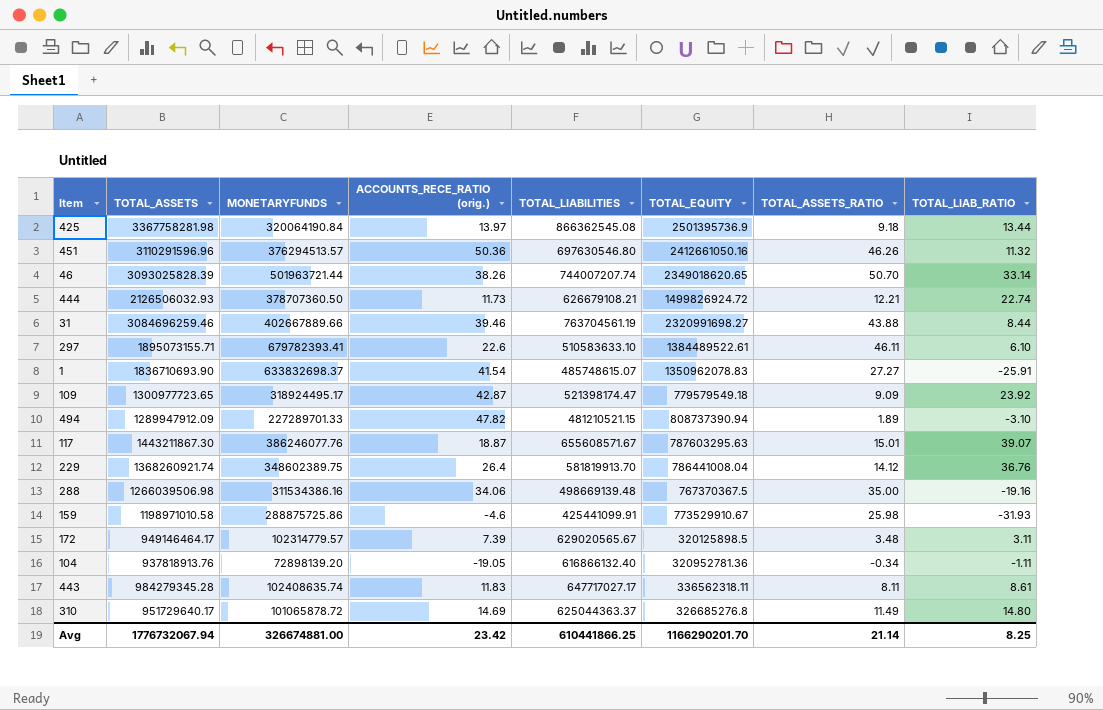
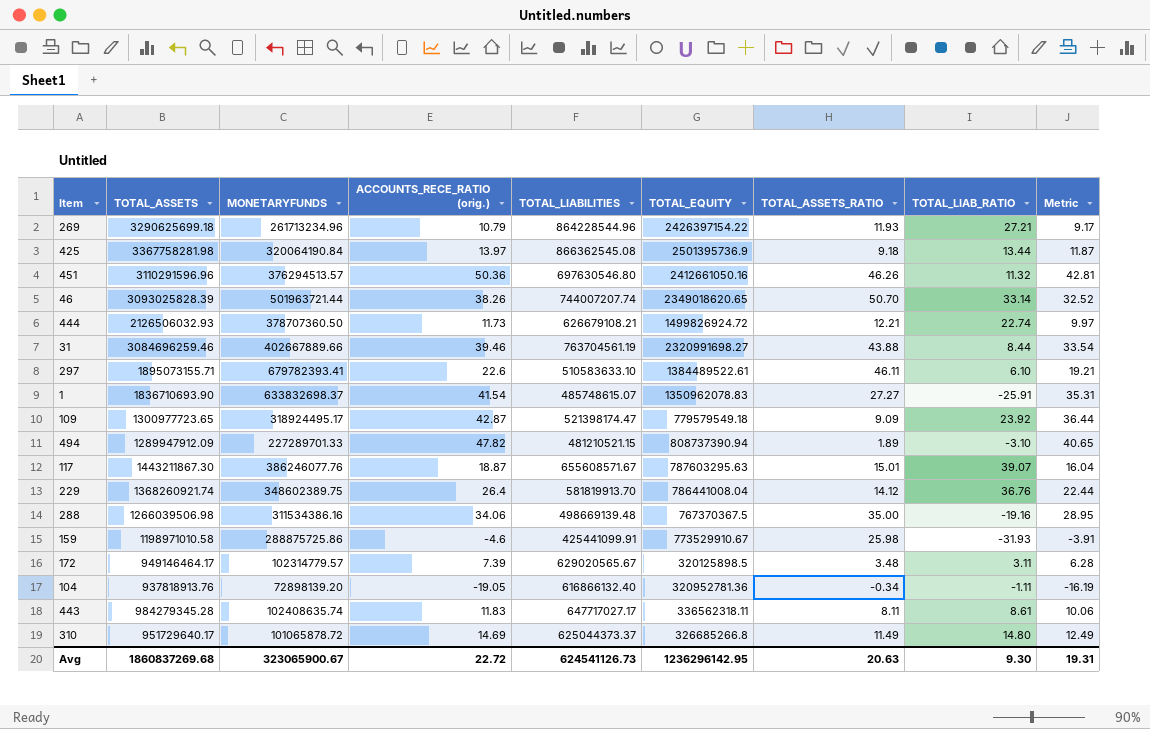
column Metric | formula: none -> [ACCOUNTS_RECE_RATIO (orig.)] * 0.85
row 269: none -> 3290625699.18 | 261713234.96 | 10.79 | 864228544.96 | 2426397154.22 | 11.93 | 27.21 | 9.17
310 | TOTAL_LIABILITIES: 625044363.37 -> 625044373.37
310 | TOTAL_EQUITY: 326685276.8 -> 326685266.8
Avg | TOTAL_ASSETS: 1776732067.94 -> 1860837269.68
Avg | MONETARYFUNDS: 326674881.00 -> 323065900.67
Avg | ACCOUNTS_RECE_RATIO (orig.): 23.42 -> 22.72
Avg | TOTAL_LIABILITIES: 610441866.25 -> 624541126.73
Avg | TOTAL_EQUITY: 1166290201.70 -> 1236296142.95
Avg | TOTAL_ASSETS_RATIO: 21.14 -> 20.63
Avg | TOTAL_LIAB_RATIO: 8.25 -> 9.30

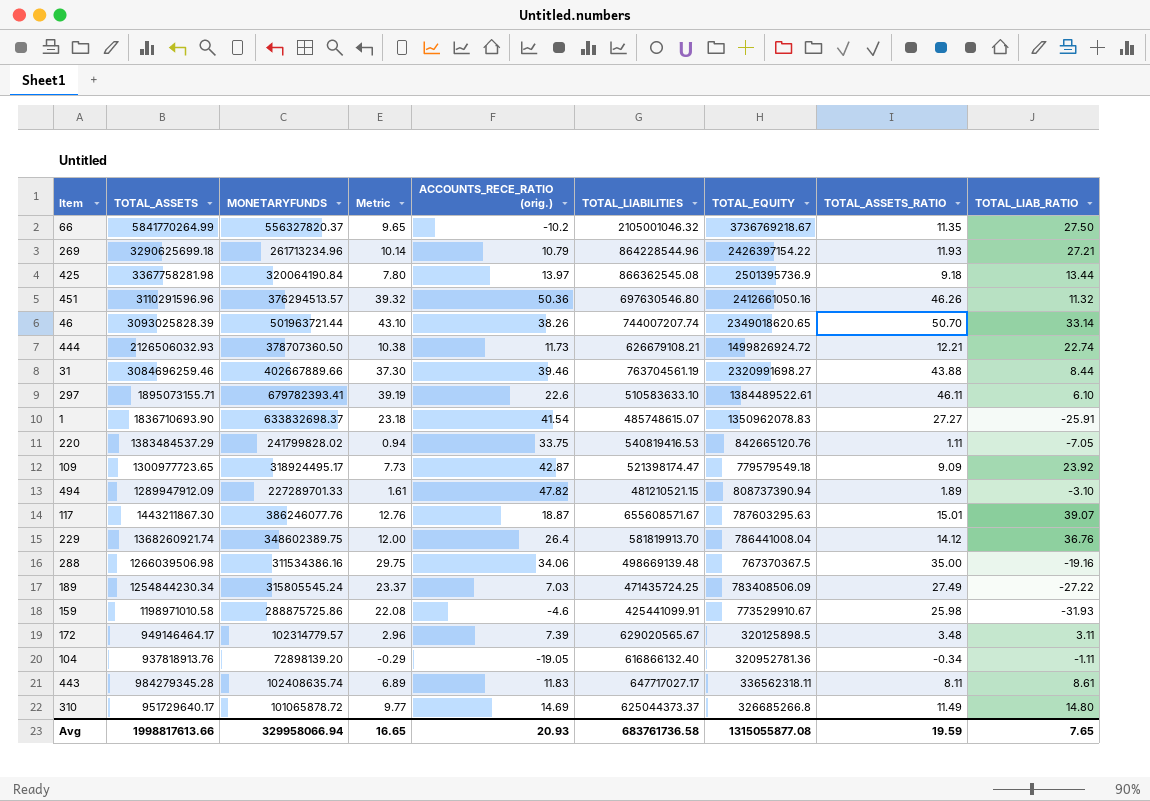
column Metric | formula: [ACCOUNTS_RECE_RATIO (orig.)] * 0.85 -> [TOTAL_ASSETS_RATIO] * 0.85
column Metric | position: 9 -> 4
row 66: none -> 5841770264.99 | 556327820.37 | 9.65 | -10.2 | 2105001046.32 | 3736769218.67 | 11.35 | 27.50
row 220: none -> 1383484537.29 | 241799828.02 | 0.94 | 33.75 | 540819416.53 | 842665120.76 | 1.11 | -7.05
row 189: none -> 1254844230.34 | 315805545.24 | 23.37 | 7.03 | 471435724.25 | 783408506.09 | 27.49 | -27.22
Avg | TOTAL_ASSETS: 1860837269.68 -> 1998817613.66
Avg | MONETARYFUNDS: 323065900.67 -> 329958066.94
Avg | Metric: 19.31 -> 16.65
Avg | ACCOUNTS_RECE_RATIO (orig.): 22.72 -> 20.93
Avg | TOTAL_LIABILITIES: 624541126.73 -> 683761736.58
Avg | TOTAL_EQUITY: 1236296142.95 -> 1315055877.08
Avg | TOTAL_ASSETS_RATIO: 20.63 -> 19.59
Avg | TOTAL_LIAB_RATIO: 9.30 -> 7.65

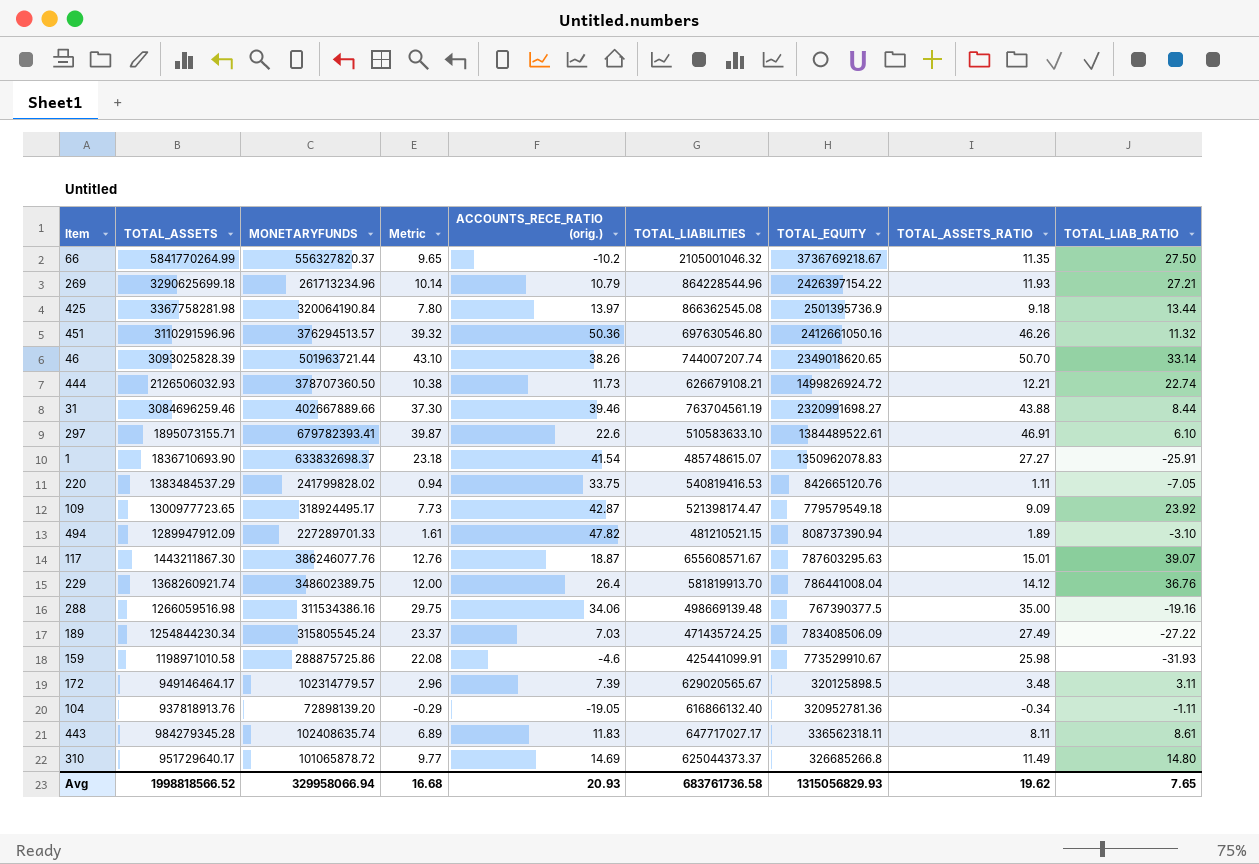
297 | Metric: 39.19 -> 39.87
297 | TOTAL_ASSETS_RATIO: 46.11 -> 46.91
288 | TOTAL_ASSETS: 1266039506.98 -> 1266059516.98
288 | TOTAL_EQUITY: 767370367.5 -> 767390377.5
Avg | TOTAL_ASSETS: 1998817613.66 -> 1998818566.52
Avg | Metric: 16.65 -> 16.68
Avg | TOTAL_EQUITY: 1315055877.08 -> 1315056829.93
Avg | TOTAL_ASSETS_RATIO: 19.59 -> 19.62

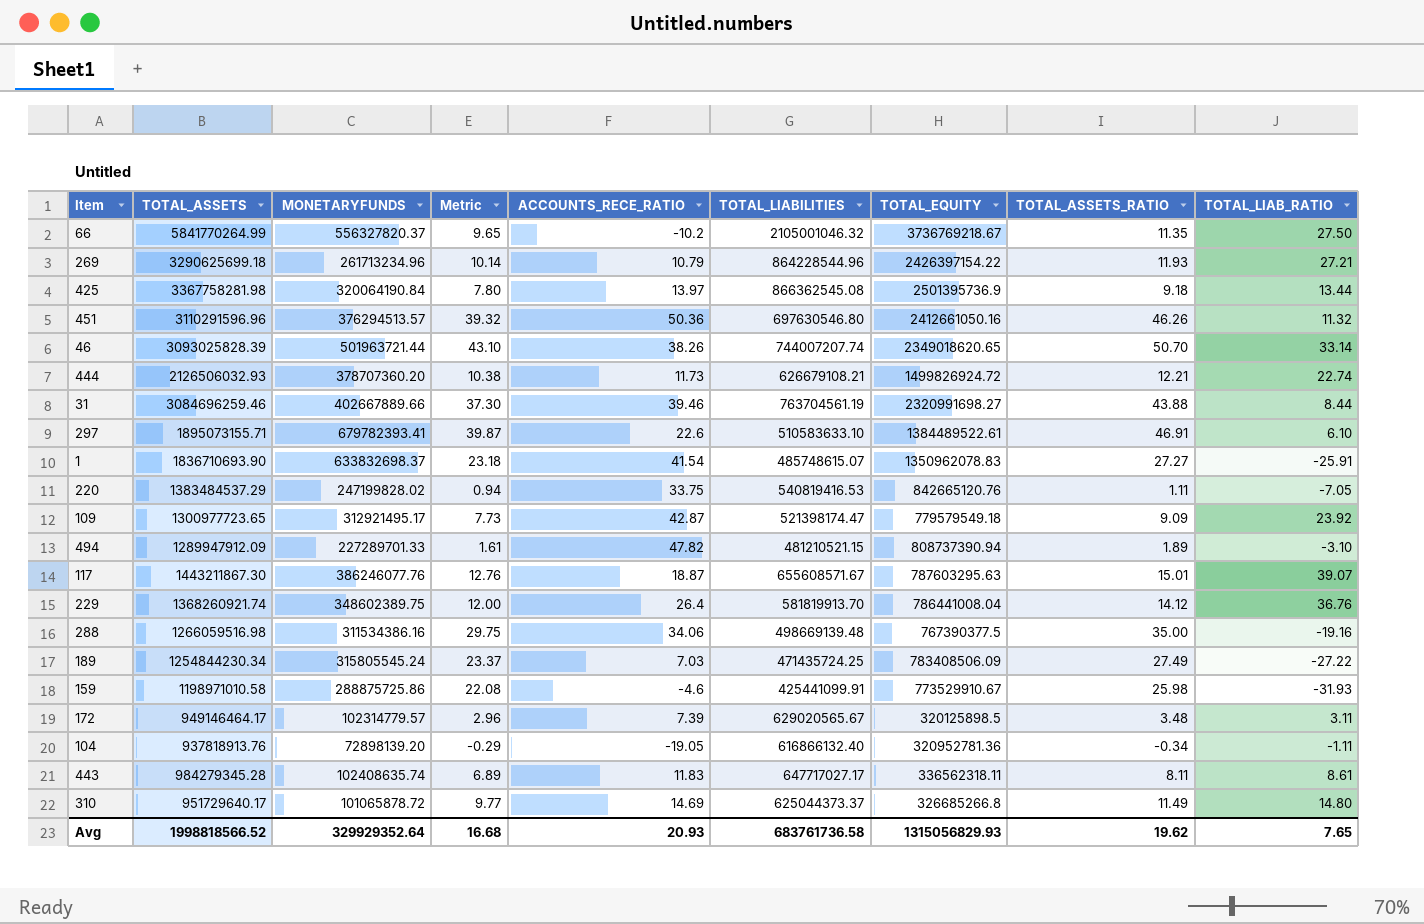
column name: ACCOUNTS_RECE_RATIO (orig.) -> ACCOUNTS_RECE_RATIO
444 | MONETARYFUNDS: 378707360.50 -> 378707360.20
220 | MONETARYFUNDS: 241799828.02 -> 247199828.02
109 | MONETARYFUNDS: 318924495.17 -> 312921495.17
Avg | MONETARYFUNDS: 329958066.94 -> 329929352.64

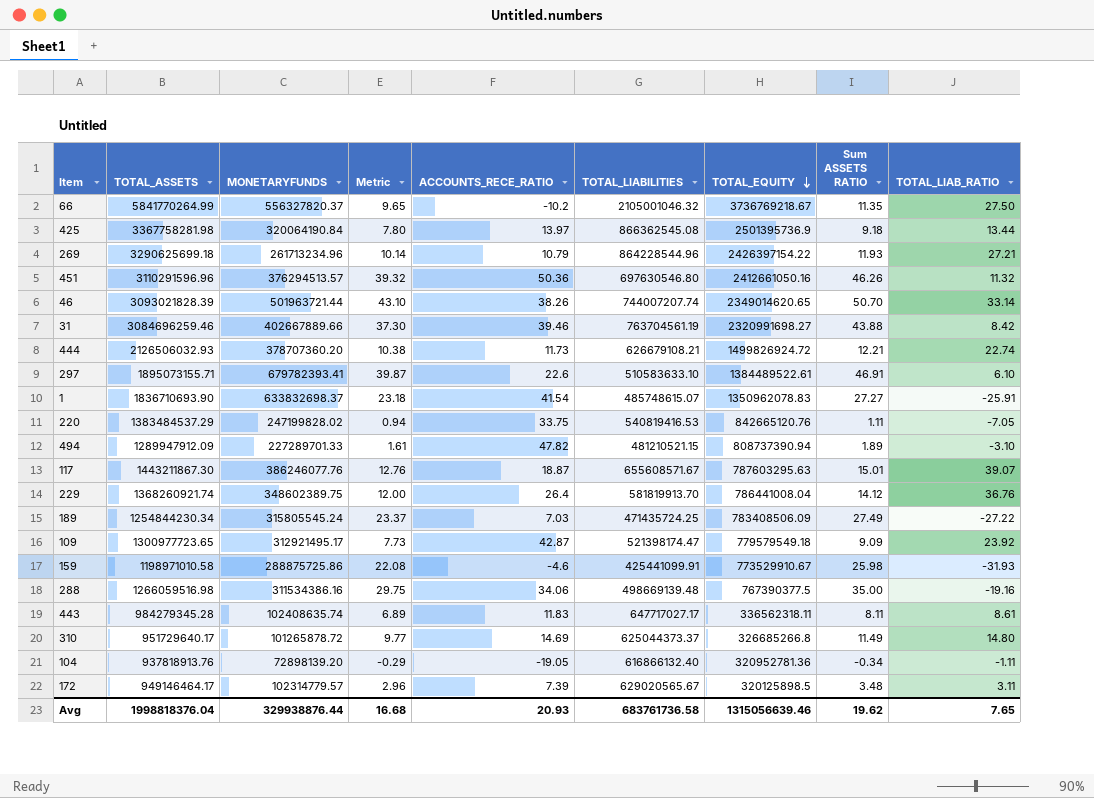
row order: none -> TOTAL_EQUITY descending
column name: TOTAL_ASSETS_RATIO -> Sum ASSETS RATIO
46 | TOTAL_ASSETS: 3093025828.39 -> 3093021828.39
46 | TOTAL_EQUITY: 2349018620.65 -> 2349014620.65
31 | TOTAL_LIAB_RATIO: 8.44 -> 8.42
310 | MONETARYFUNDS: 101065878.72 -> 101265878.72
Avg | TOTAL_ASSETS: 1998818566.52 -> 1998818376.04
Avg | MONETARYFUNDS: 329929352.64 -> 329938876.44
Avg | TOTAL_EQUITY: 1315056829.93 -> 1315056639.46

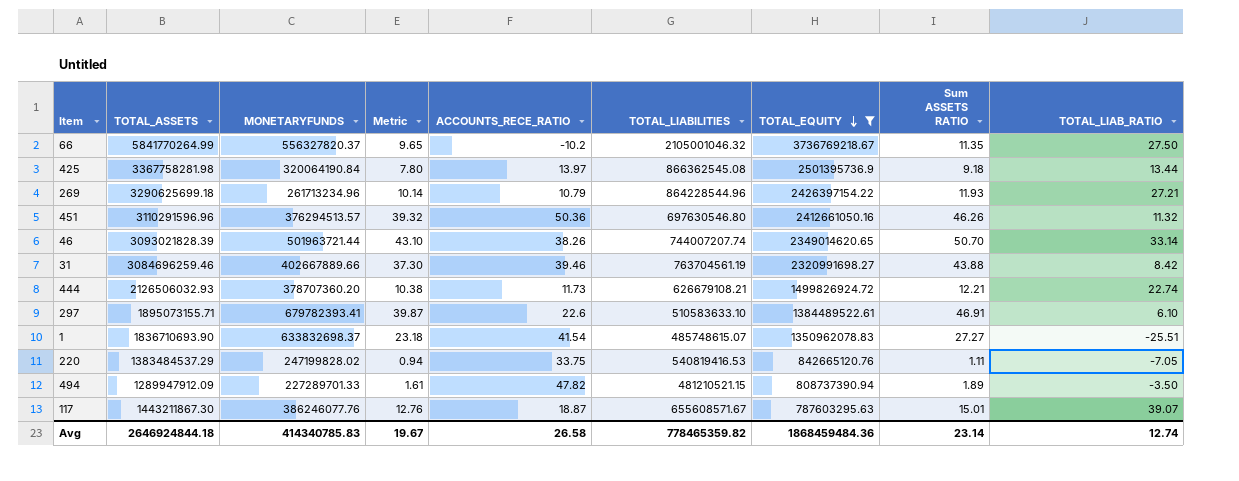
filter: none -> TOTAL_EQUITY >= 787603295.63
1 | TOTAL_LIAB_RATIO: -25.91 -> -25.51
494 | TOTAL_LIAB_RATIO: -3.10 -> -3.50
Avg | TOTAL_ASSETS: 1998818376.04 -> 2646924844.18
Avg | MONETARYFUNDS: 329938876.44 -> 414340785.83
Avg | Metric: 16.68 -> 19.67
Avg | ACCOUNTS_RECE_RATIO: 20.93 -> 26.58
Avg | TOTAL_LIABILITIES: 683761736.58 -> 778465359.82
Avg | TOTAL_EQUITY: 1315056639.46 -> 1868459484.36
Avg | Sum ASSETS RATIO: 19.62 -> 23.14
Avg | TOTAL_LIAB_RATIO: 7.65 -> 12.74

